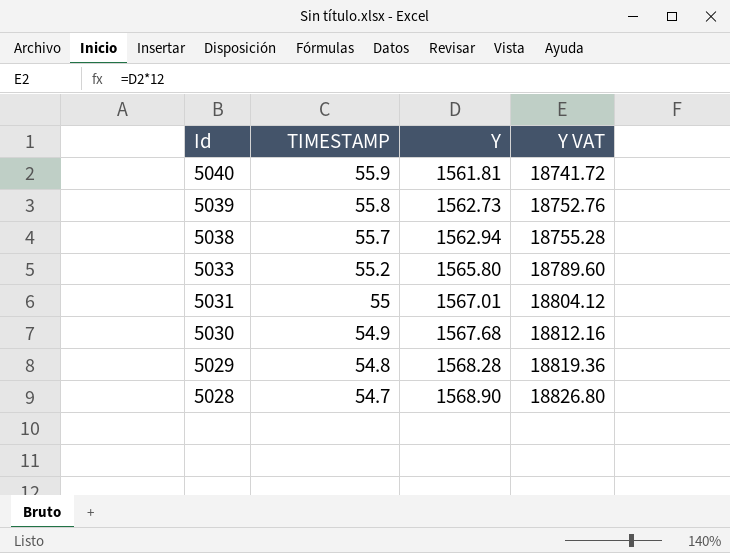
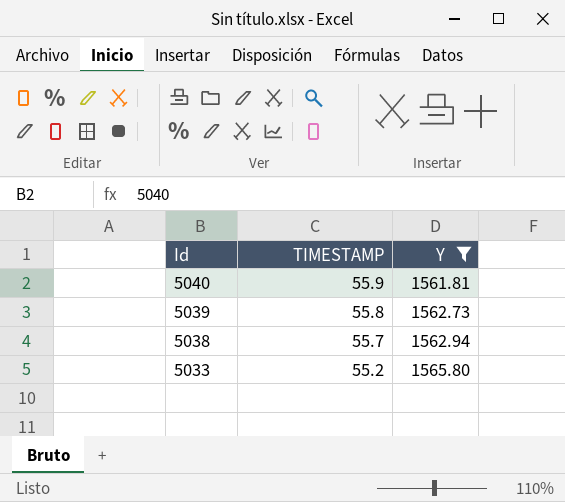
filter: none -> Y <= 1565.80
column Y VAT | formula: [Y] * 12 -> none

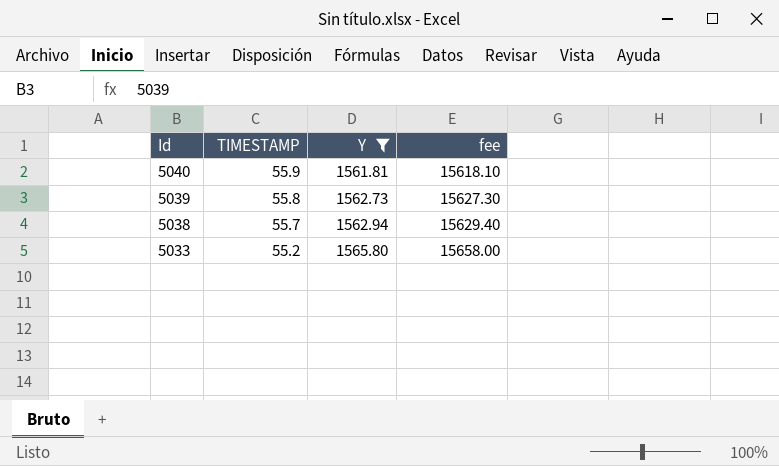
column fee | formula: none -> [Y] * 10

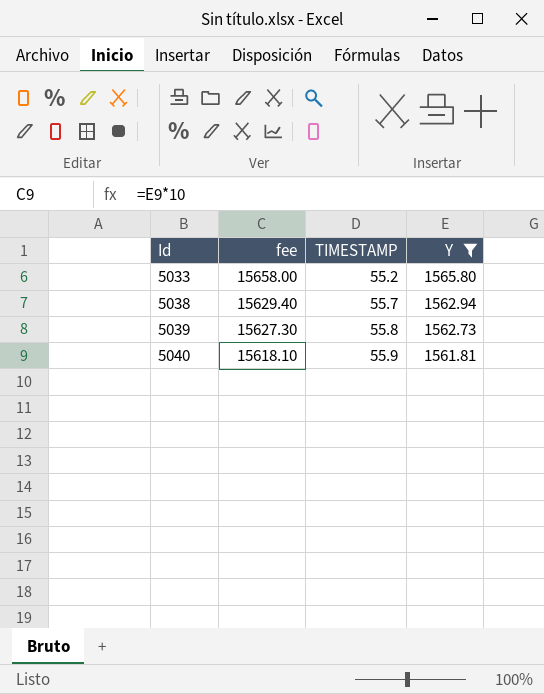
row order: Id descending -> Id ascending
column fee | position: 4 -> 2

